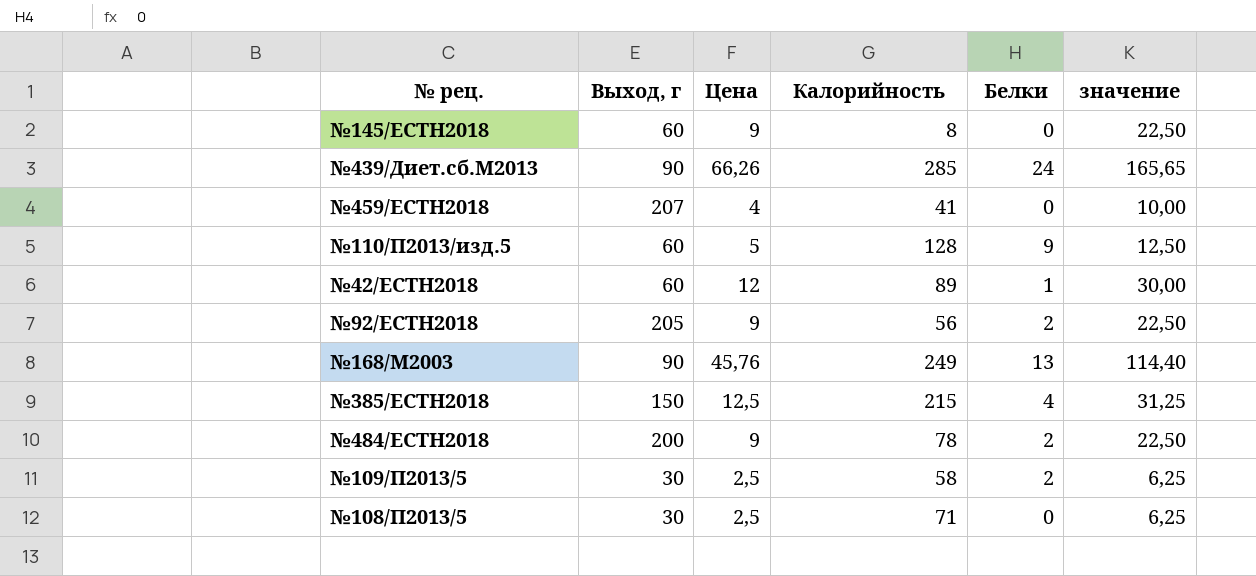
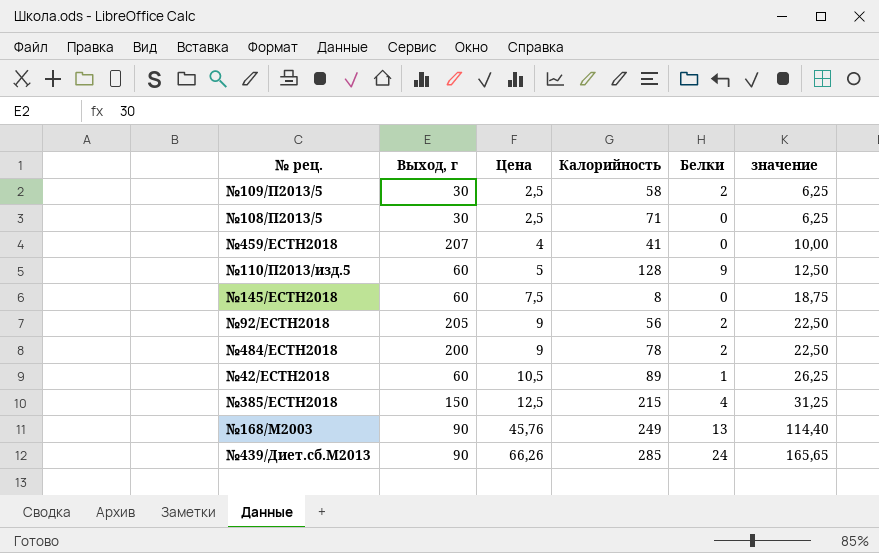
row order: none -> Цена ascending
№145/ЕСТН2018 | Цена: 9 -> 7,5
№145/ЕСТН2018 | значение: 22,50 -> 18,75
№42/ЕСТН2018 | Цена: 12 -> 10,5
№42/ЕСТН2018 | значение: 30,00 -> 26,25

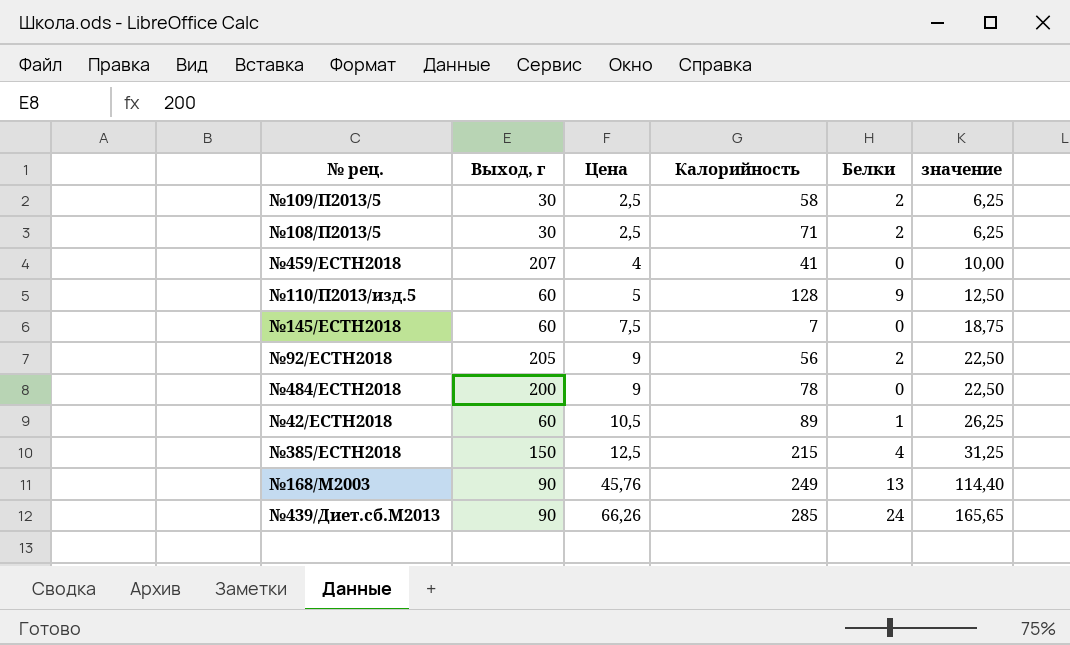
№108/П2013/5 | Белки: 0 -> 2
№145/ЕСТН2018 | Калорийность: 8 -> 7
№484/ЕСТН2018 | Белки: 2 -> 0

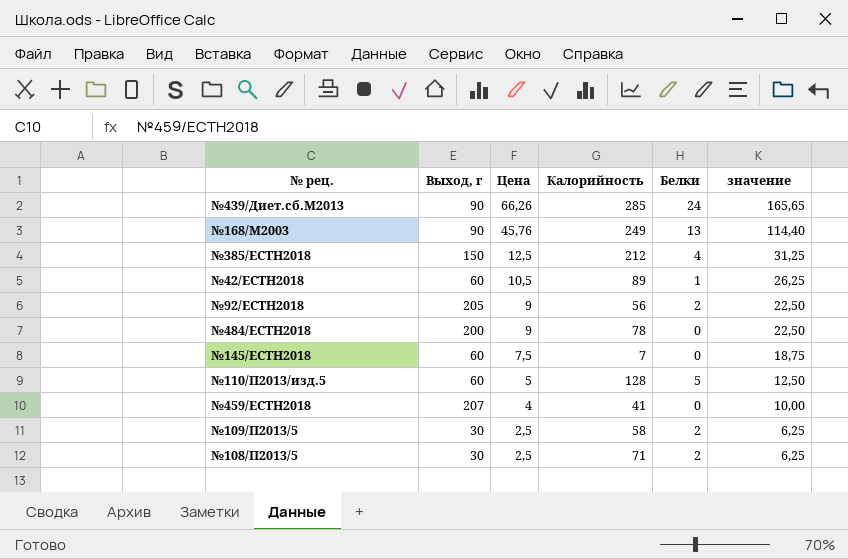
row order: Цена ascending -> Цена descending
№385/ЕСТН2018 | Калорийность: 215 -> 212
№110/П2013/изд.5 | Белки: 9 -> 5

